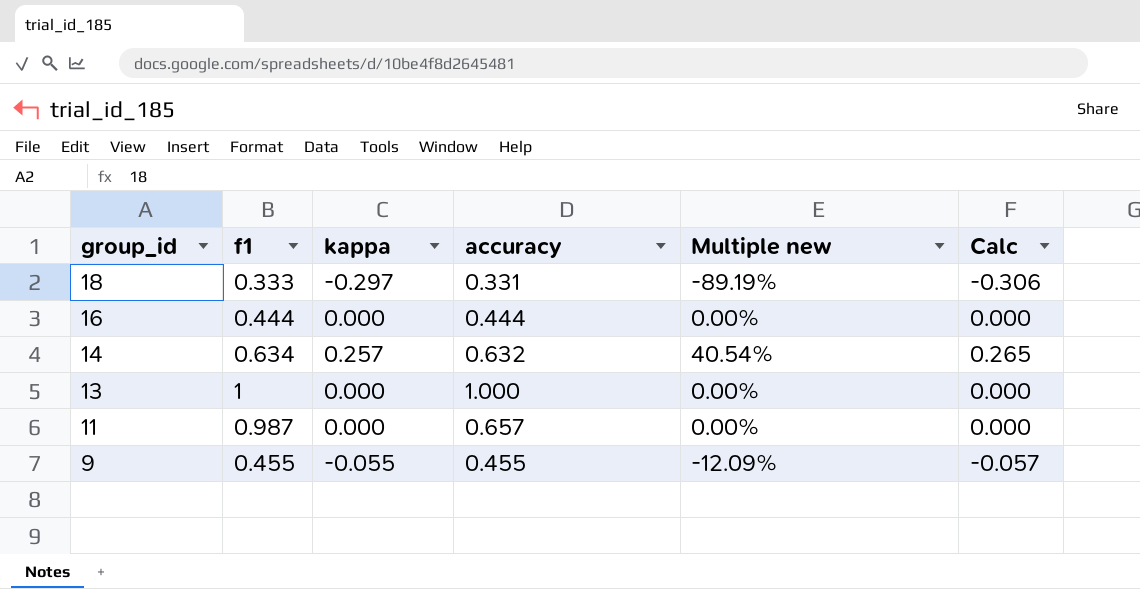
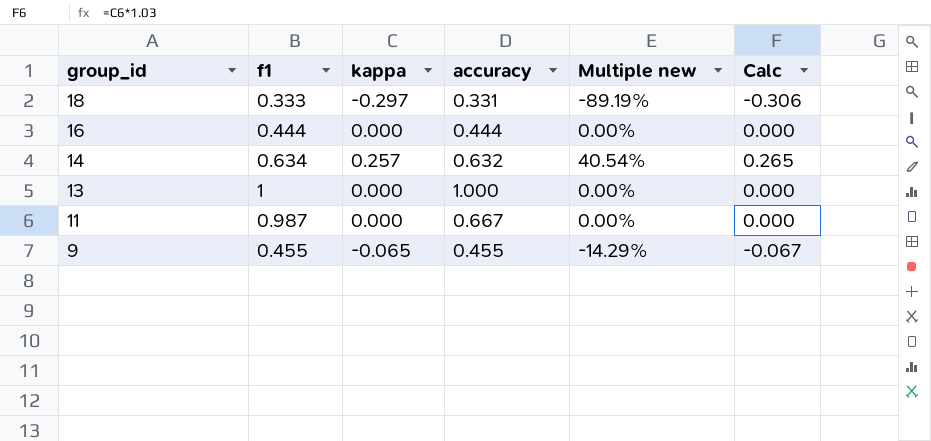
11 | accuracy: 0.657 -> 0.667
9 | kappa: -0.055 -> -0.065
9 | Multiple new: -12.09% -> -14.29%
9 | Calc: -0.057 -> -0.067

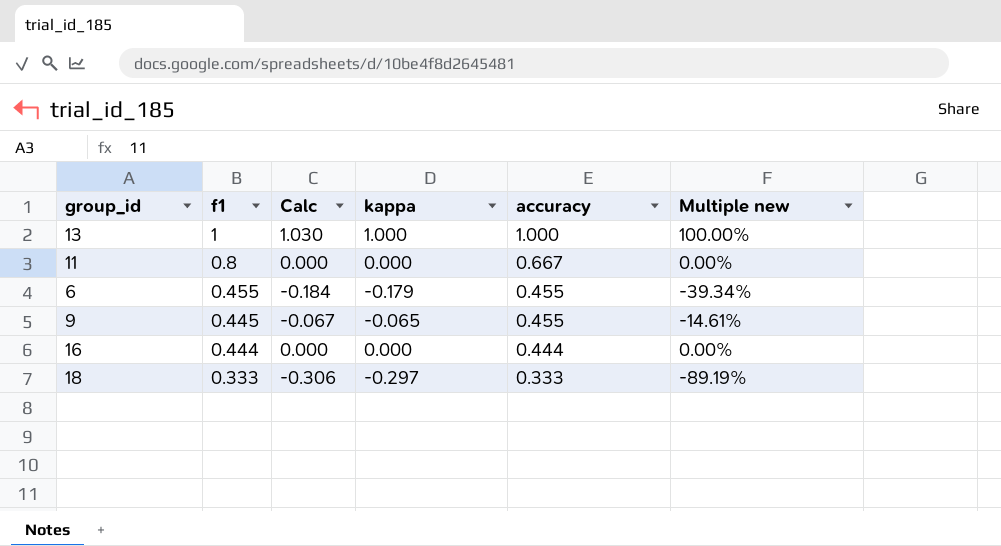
row order: group_id descending -> f1 descending
column Calc | position: 6 -> 3
row 14: 0.634 | 0.257 | 0.632 | 40.54% | 0.265 -> none
13 | Calc: 0.000 -> 1.030
13 | kappa: 0.000 -> 1.000
13 | Multiple new: 0.00% -> 100.00%
11 | f1: 0.987 -> 0.8
row 6: none -> 0.455 | -0.184 | -0.179 | 0.455 | -39.34%
9 | f1: 0.455 -> 0.445
9 | Multiple new: -14.29% -> -14.61%
18 | accuracy: 0.331 -> 0.333

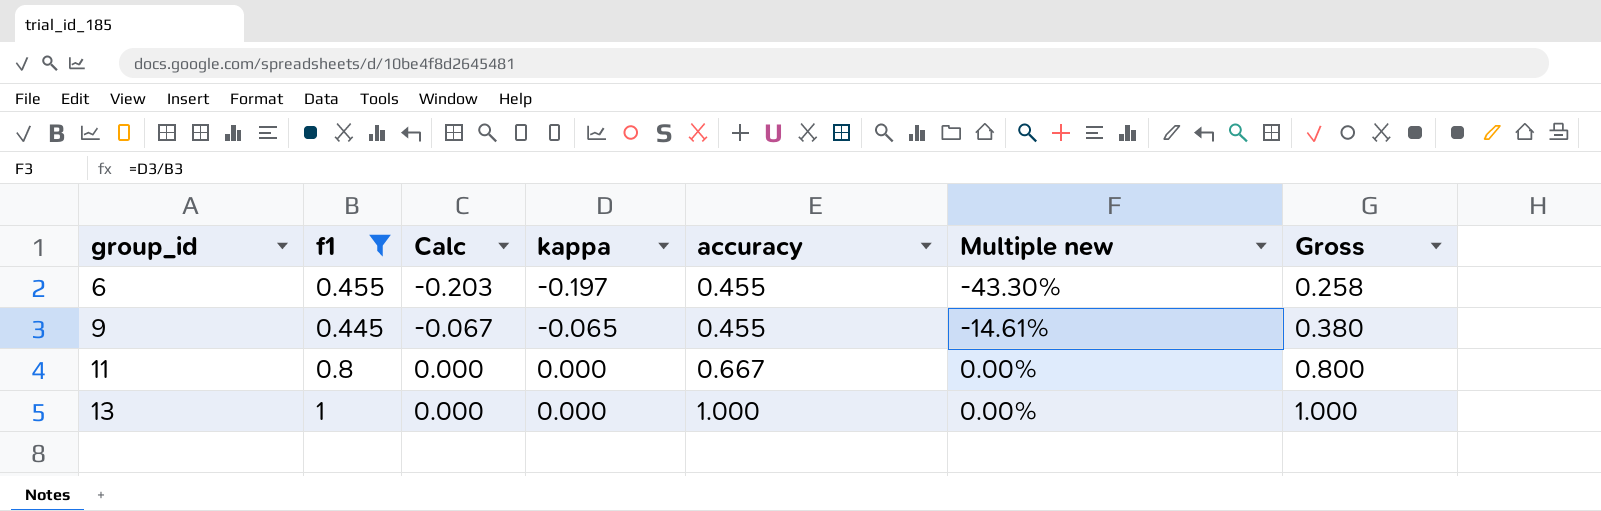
filter: none -> f1 >= 0.445
row order: f1 descending -> group_id ascending
column Gross | formula: none -> [f1] + [kappa]
6 | Calc: -0.184 -> -0.203
6 | kappa: -0.179 -> -0.197
6 | Multiple new: -39.34% -> -43.30%
13 | Calc: 1.030 -> 0.000
13 | kappa: 1.000 -> 0.000
13 | Multiple new: 100.00% -> 0.00%

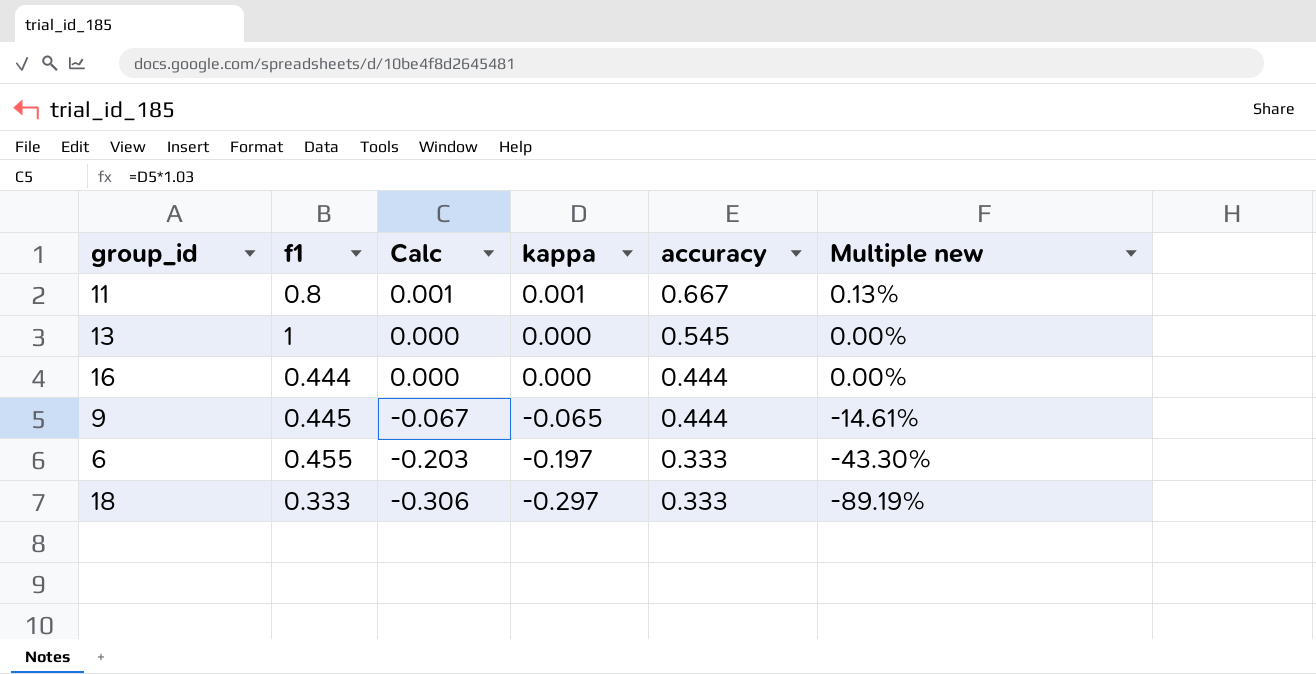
filter: f1 >= 0.445 -> none
row order: group_id ascending -> Calc descending
column Gross | formula: [f1] + [kappa] -> none
11 | Calc: 0.000 -> 0.001
11 | kappa: 0.000 -> 0.001
11 | Multiple new: 0.00% -> 0.13%
13 | accuracy: 1.000 -> 0.545
9 | accuracy: 0.455 -> 0.444
6 | accuracy: 0.455 -> 0.333

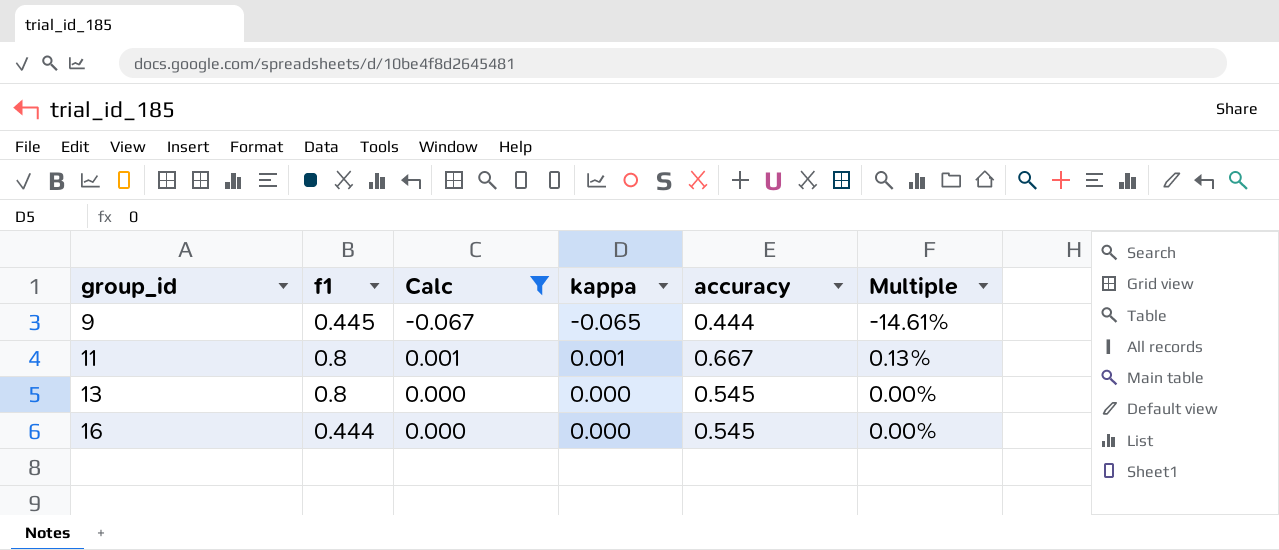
filter: none -> Calc >= -0.067
row order: Calc descending -> group_id ascending
column name: Multiple new -> Multiple
13 | f1: 1 -> 0.8
16 | accuracy: 0.444 -> 0.545

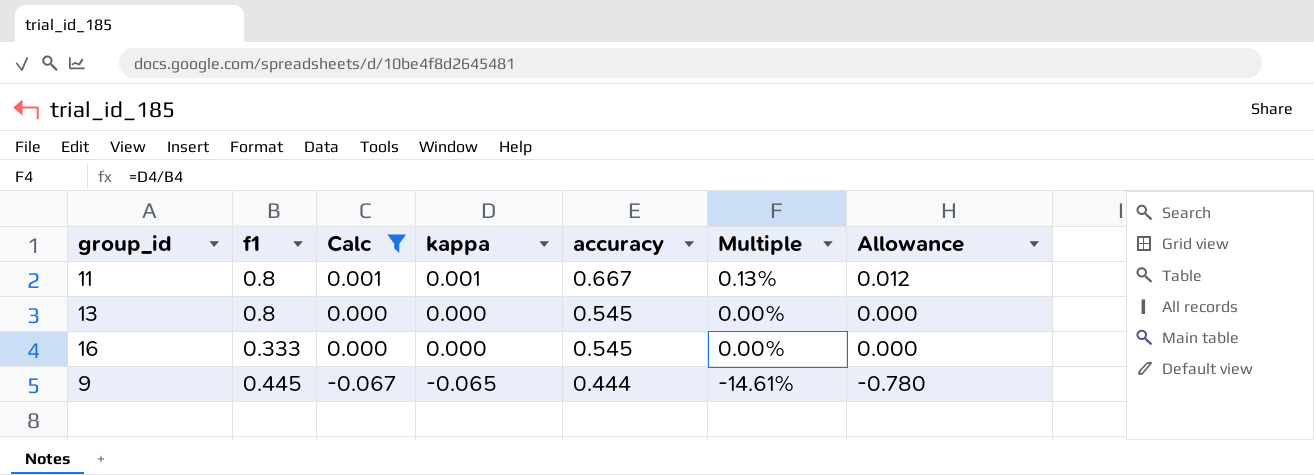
row order: group_id ascending -> Calc descending
column Allowance | formula: none -> [kappa] * 12
16 | f1: 0.444 -> 0.333

